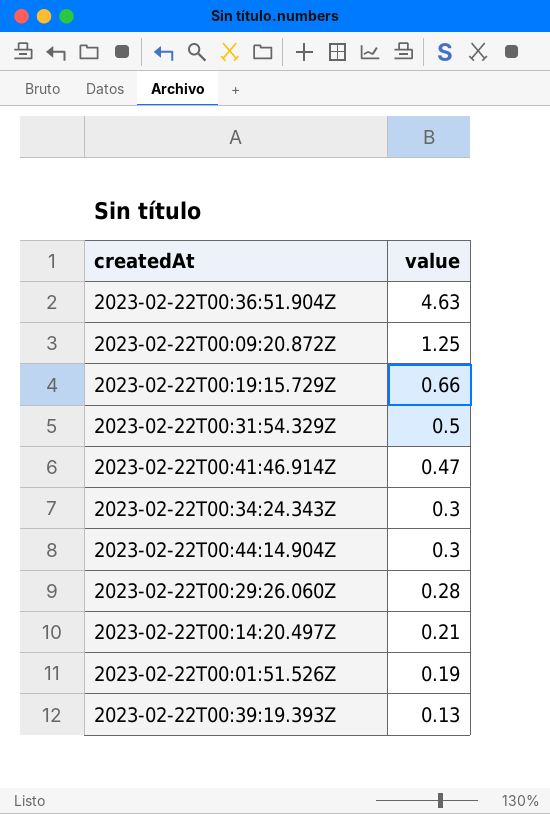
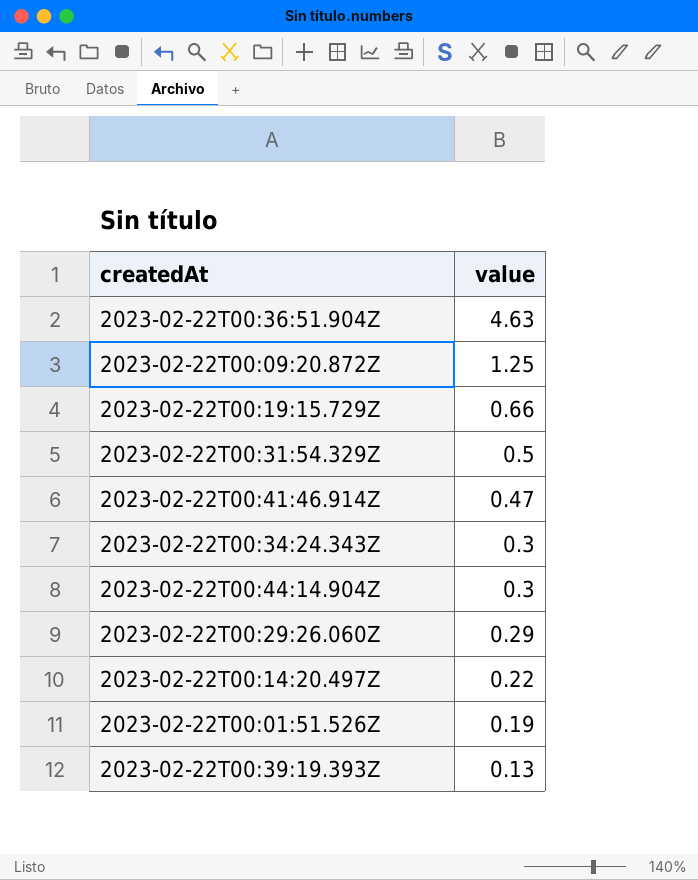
2023-02-22T00:29:26.060Z | value: 0.28 -> 0.29
2023-02-22T00:14:20.497Z | value: 0.21 -> 0.22

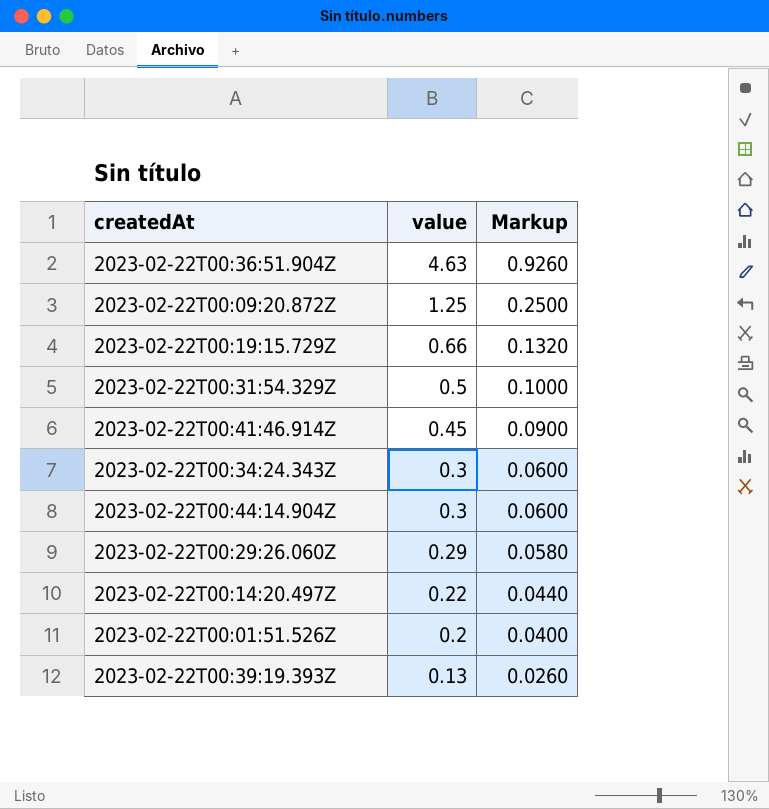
column Markup | formula: none -> [value] * 0.2
2023-02-22T00:41:46.914Z | value: 0.47 -> 0.45
2023-02-22T00:01:51.526Z | value: 0.19 -> 0.2

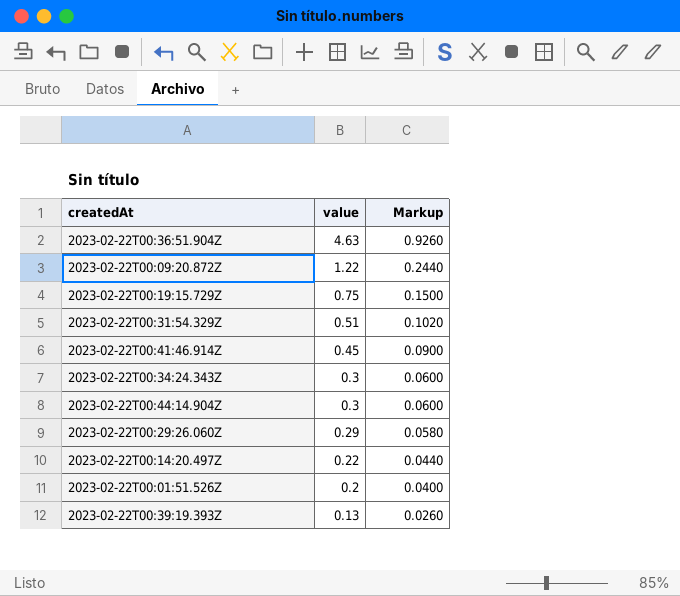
2023-02-22T00:09:20.872Z | value: 1.25 -> 1.22
2023-02-22T00:09:20.872Z | Markup: 0.2500 -> 0.2440
2023-02-22T00:19:15.729Z | value: 0.66 -> 0.75
2023-02-22T00:19:15.729Z | Markup: 0.1320 -> 0.1500
2023-02-22T00:31:54.329Z | value: 0.5 -> 0.51
2023-02-22T00:31:54.329Z | Markup: 0.1000 -> 0.1020

